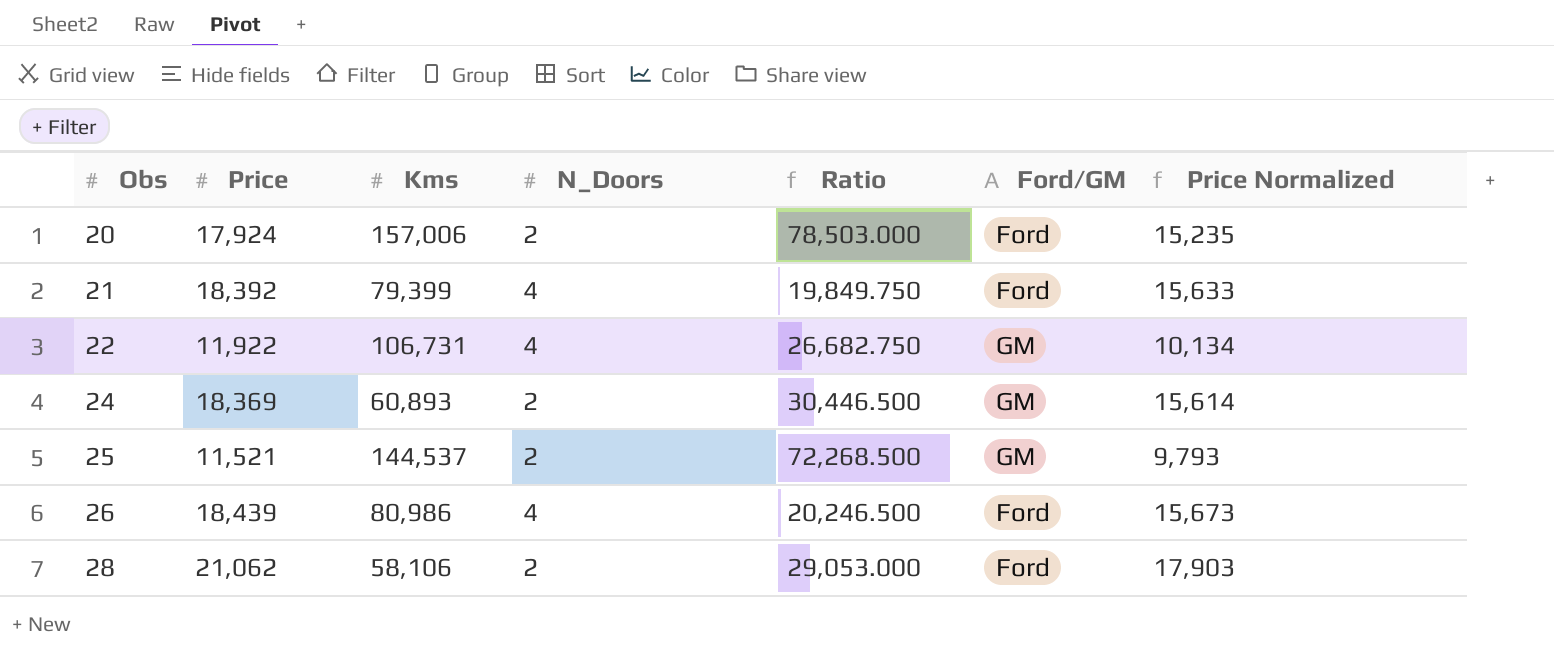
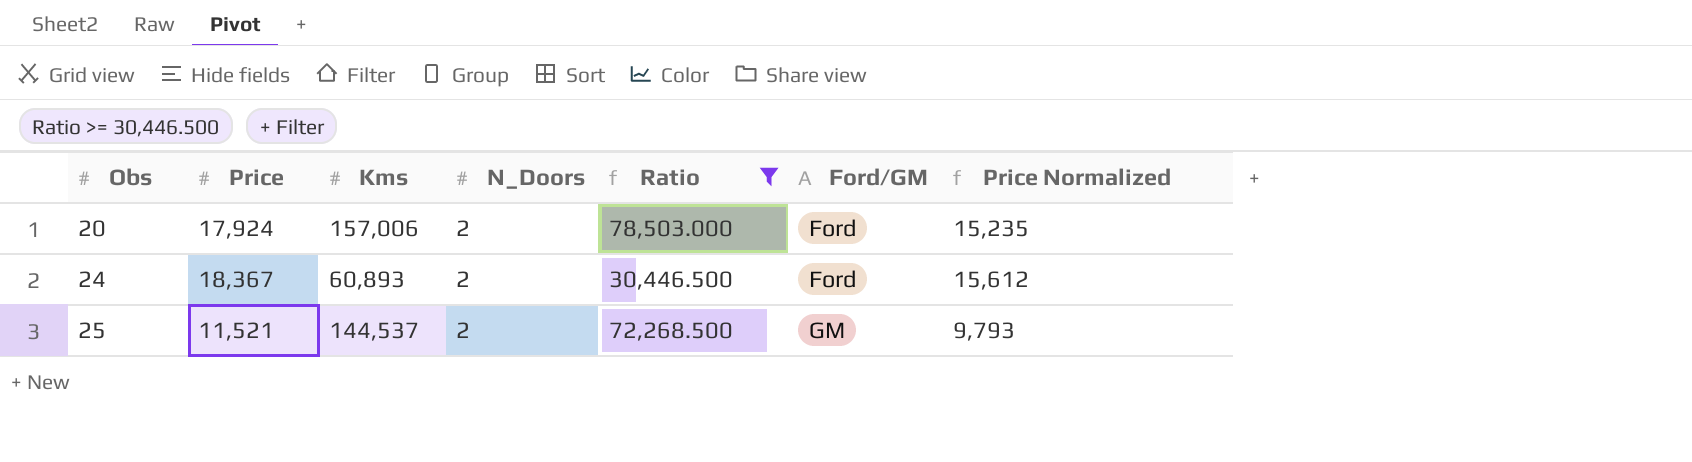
filter: none -> Ratio >= 30,446.500
24 | Price: 18,369 -> 18,367
24 | Ford/GM: GM -> Ford
24 | Price Normalized: 15,614 -> 15,612

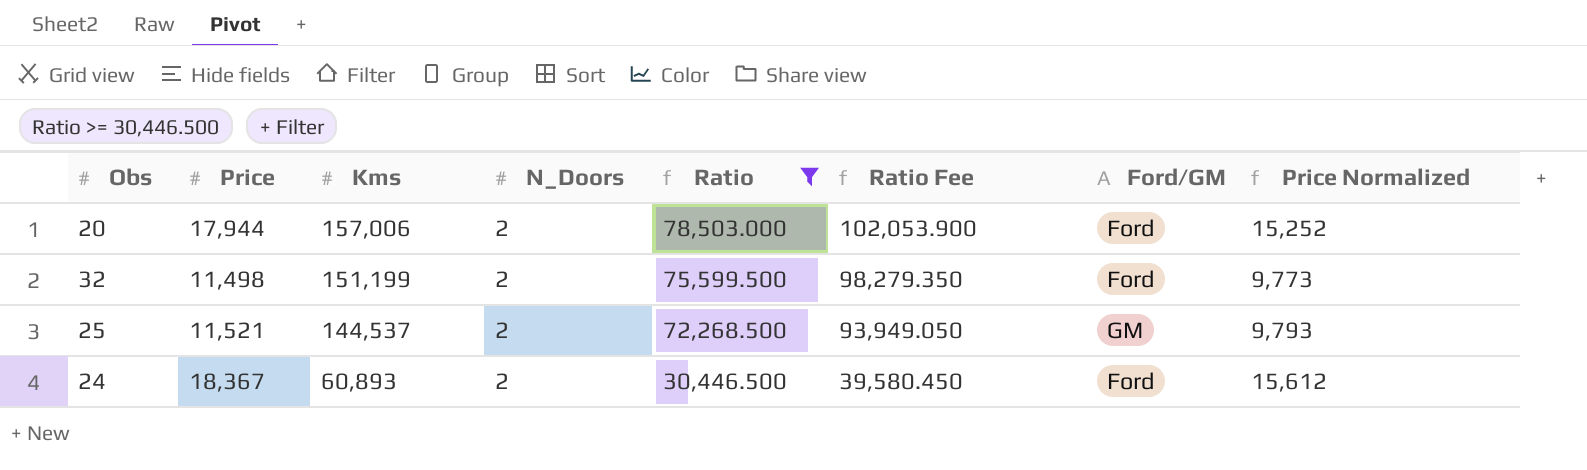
row order: Obs ascending -> Kms descending
column Ratio Fee | formula: none -> [Ratio] * 1.3
20 | Price: 17,924 -> 17,944
20 | Price Normalized: 15,235 -> 15,252
row 32: none -> 11,498 | 151,199 | 2 | 75,599.500 | 98,279.350 | Ford | 9,773

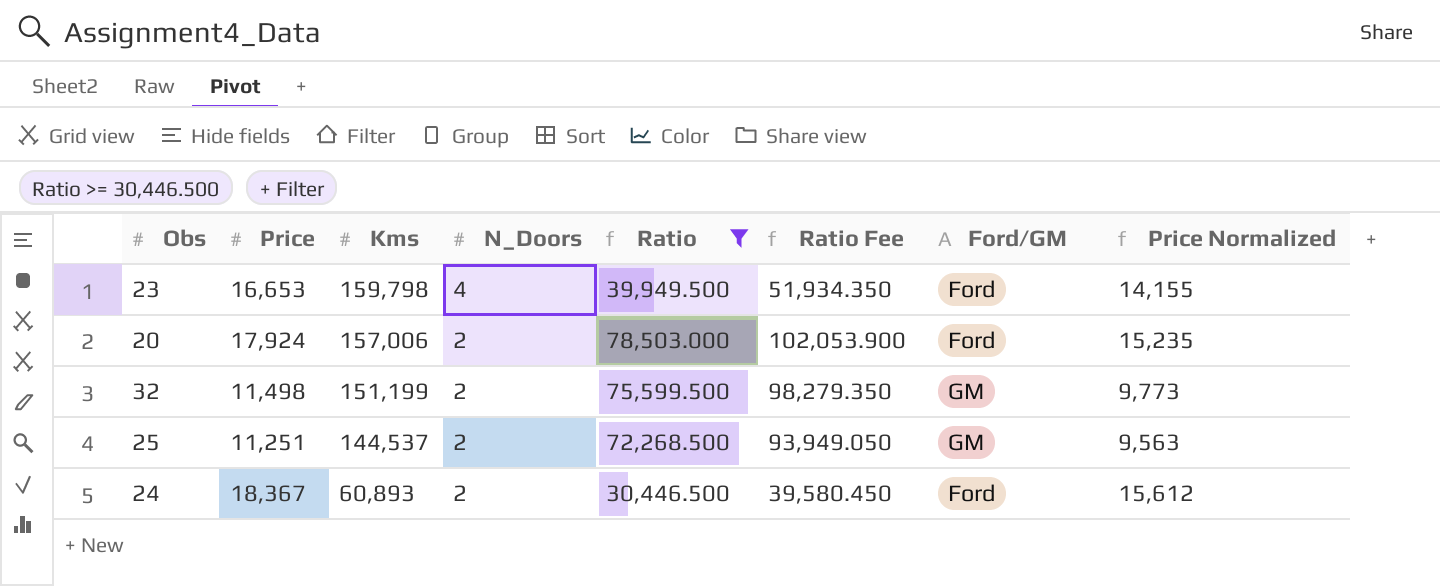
row 23: none -> 16,653 | 159,798 | 4 | 39,949.500 | 51,934.350 | Ford | 14,155
20 | Price: 17,944 -> 17,924
20 | Price Normalized: 15,252 -> 15,235
32 | Ford/GM: Ford -> GM
25 | Price: 11,521 -> 11,251
25 | Price Normalized: 9,793 -> 9,563

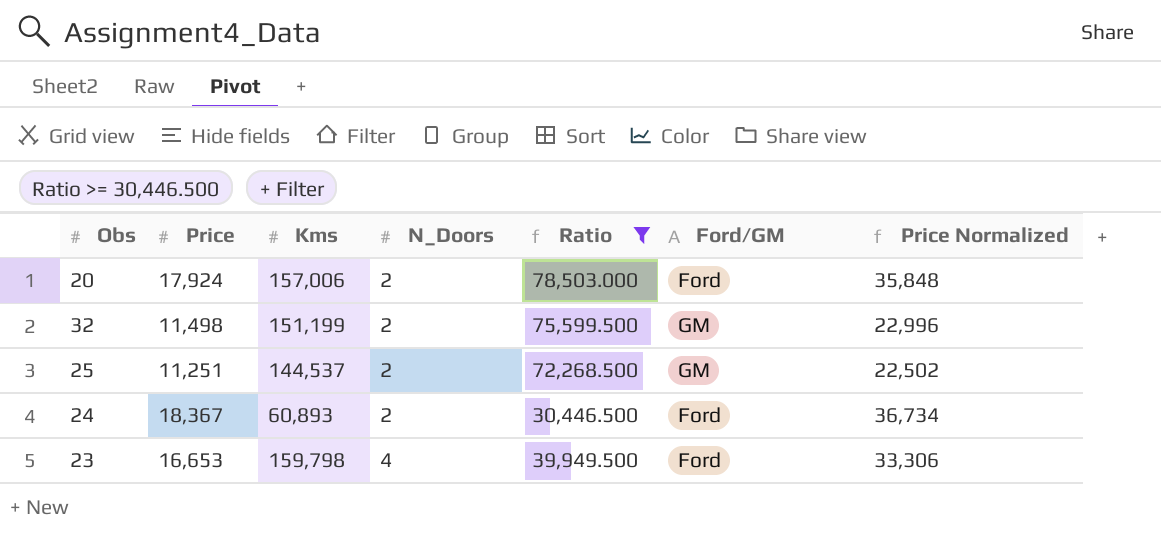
row order: Kms descending -> N_Doors ascending
column Ratio Fee | formula: [Ratio] * 1.3 -> none
column Price Normalized | formula: [Price] * 0.85 -> [Price] * 2

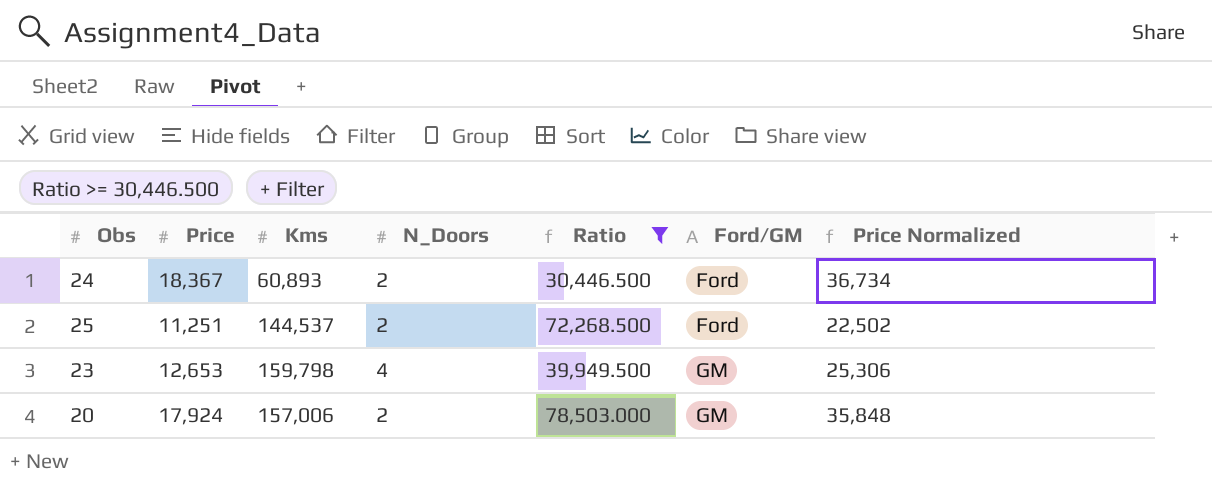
row order: N_Doors ascending -> Ford/GM ascending
row 32: 11,498 | 151,199 | 2 | 75,599.500 | GM | 22,996 -> none
25 | Ford/GM: GM -> Ford
23 | Price: 16,653 -> 12,653
23 | Ford/GM: Ford -> GM
23 | Price Normalized: 33,306 -> 25,306
20 | Ford/GM: Ford -> GM

